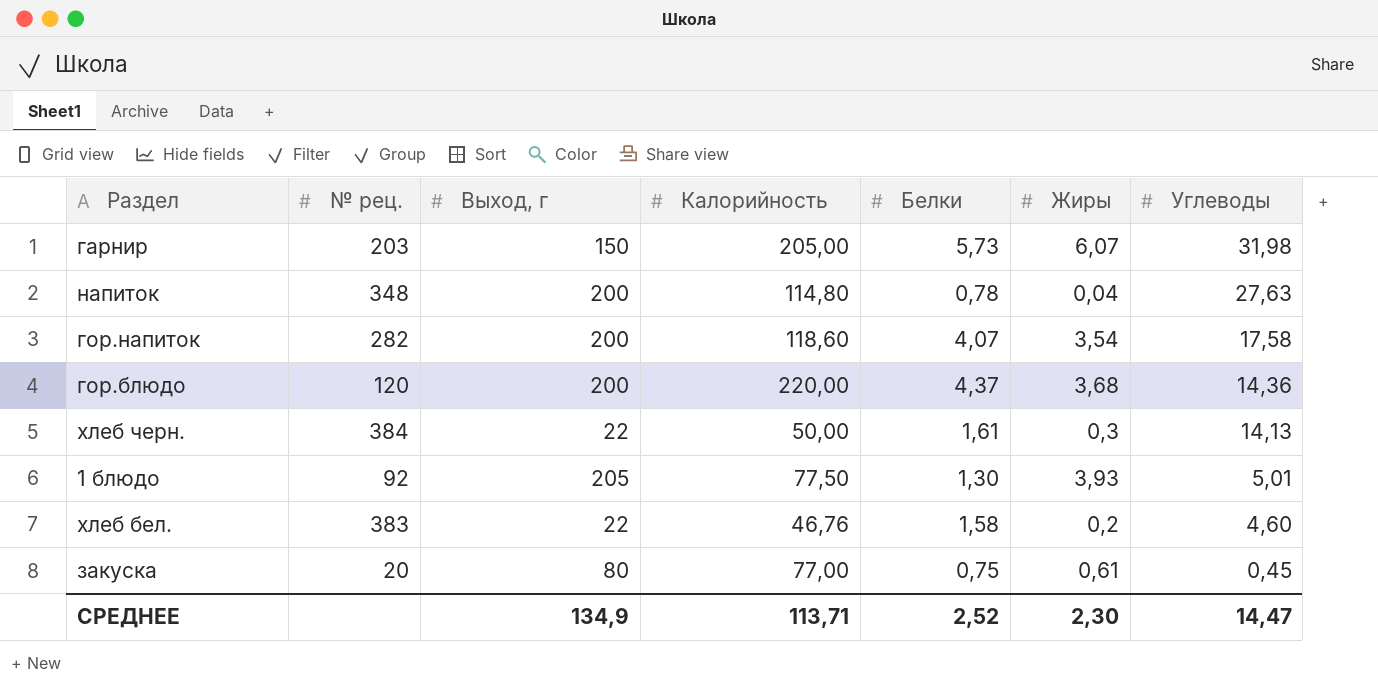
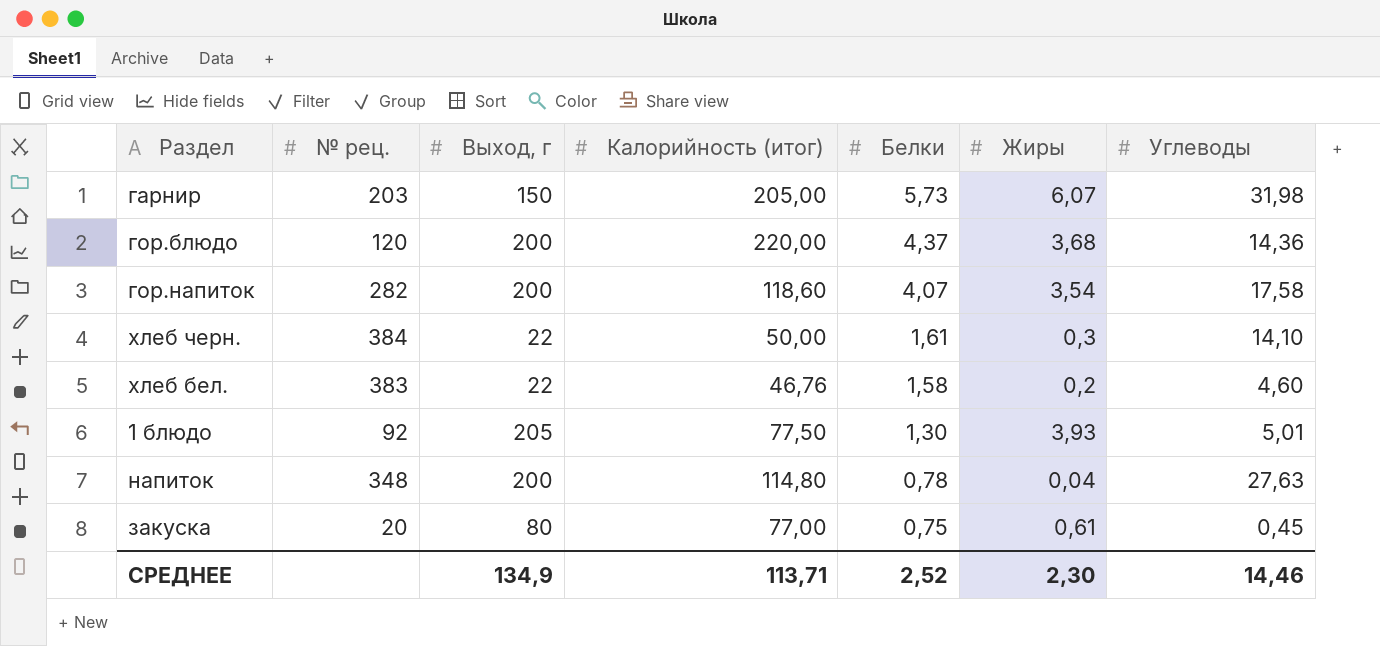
row order: Углеводы descending -> Белки descending
column name: Калорийность -> Калорийность (итог)
хлеб черн. | Углеводы: 14,13 -> 14,10
СРЕДНЕЕ | Углеводы: 14,47 -> 14,46

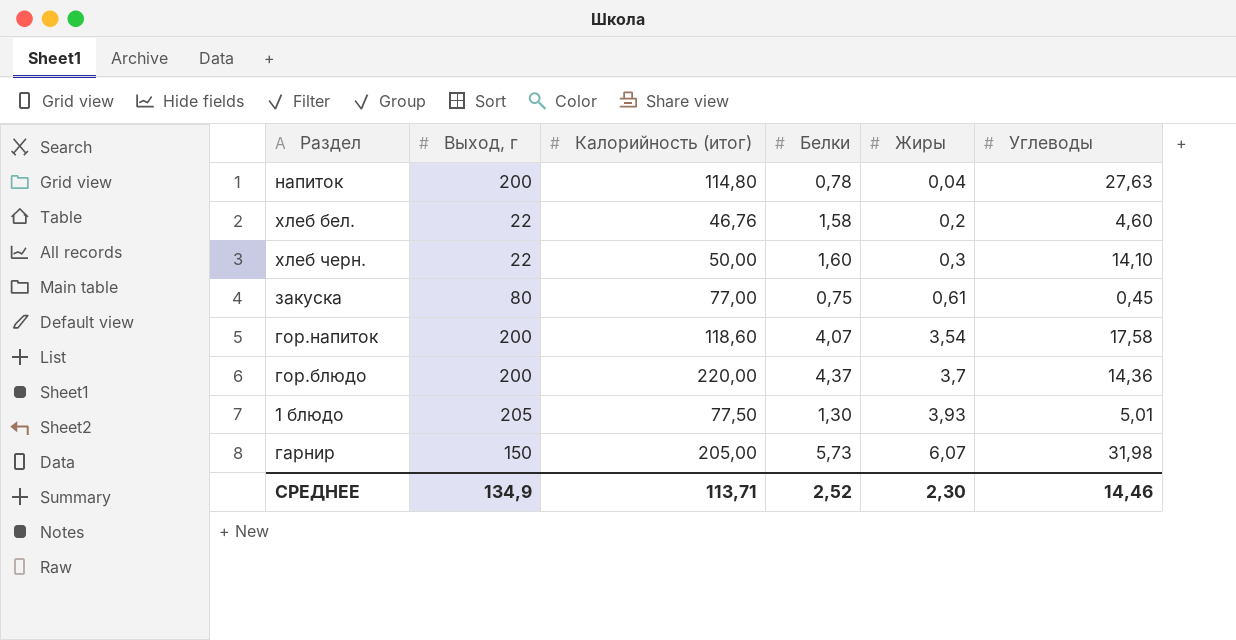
row order: Белки descending -> Жиры ascending
column № рец. | position: 2 -> none
хлеб черн. | Белки: 1,61 -> 1,60
гор.блюдо | Жиры: 3,68 -> 3,7

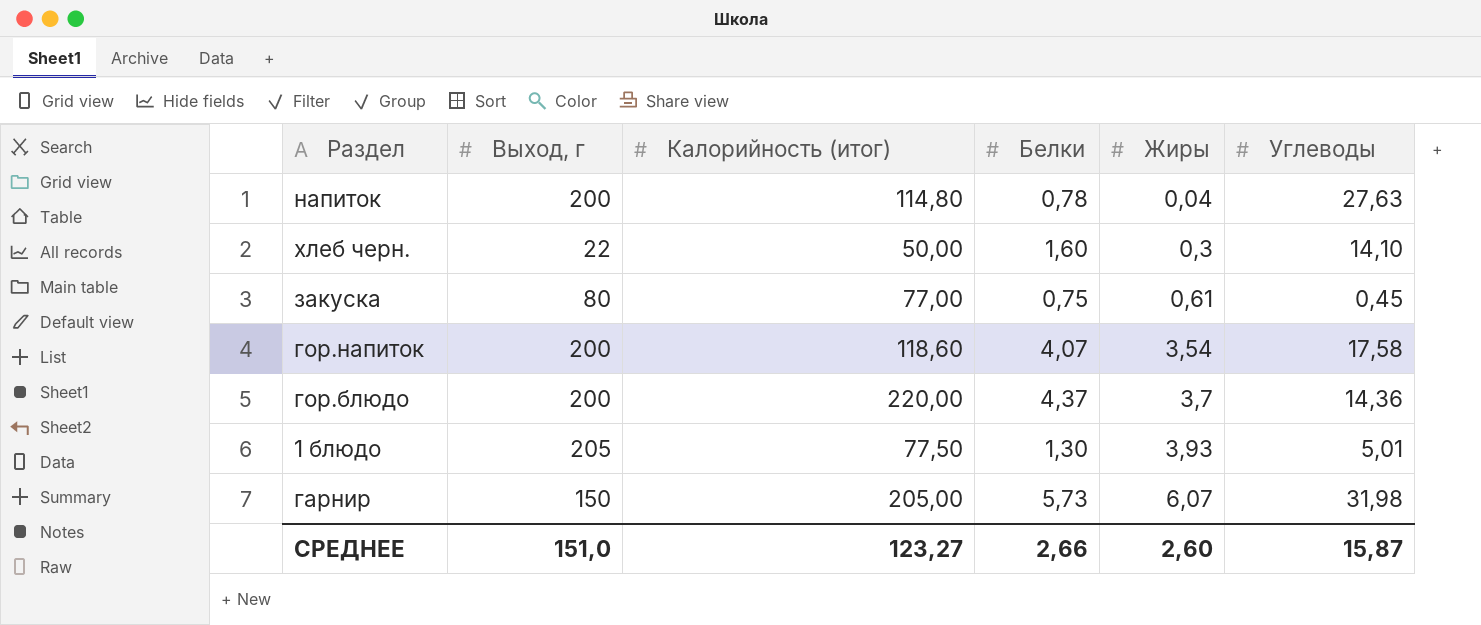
row хлеб бел.: 22 | 46,76 | 1,58 | 0,2 | 4,60 -> none
СРЕДНЕЕ | Выход, г: 134,9 -> 151,0
СРЕДНЕЕ | Калорийность (итог): 113,71 -> 123,27
СРЕДНЕЕ | Белки: 2,52 -> 2,66
СРЕДНЕЕ | Жиры: 2,30 -> 2,60
СРЕДНЕЕ | Углеводы: 14,46 -> 15,87

